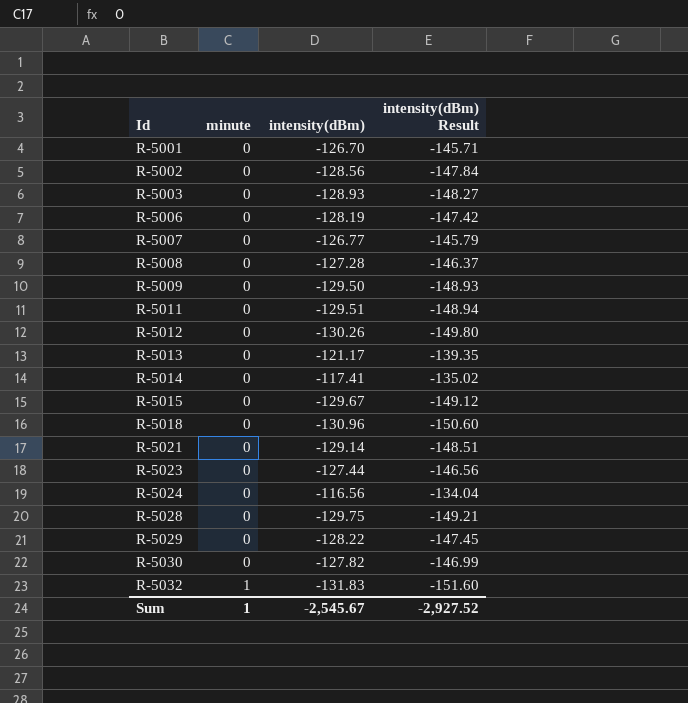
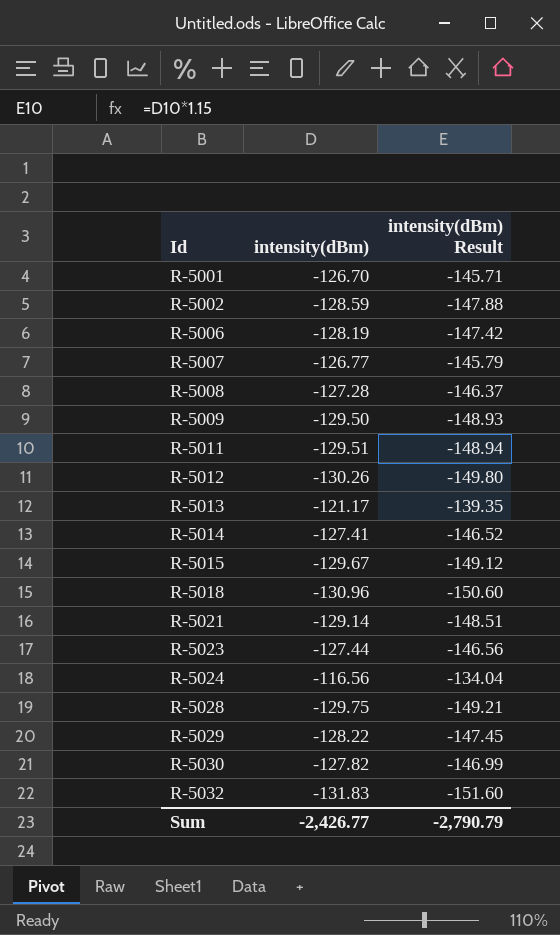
column minute | position: 2 -> none
row R-5003: 0 | -128.93 | -148.27 -> none
R-5002 | intensity(dBm): -128.56 -> -128.59
R-5002 | intensity(dBm) Result: -147.84 -> -147.88
R-5014 | intensity(dBm): -117.41 -> -127.41
R-5014 | intensity(dBm) Result: -135.02 -> -146.52
Sum | intensity(dBm): -2,545.67 -> -2,426.77
Sum | intensity(dBm) Result: -2,927.52 -> -2,790.79

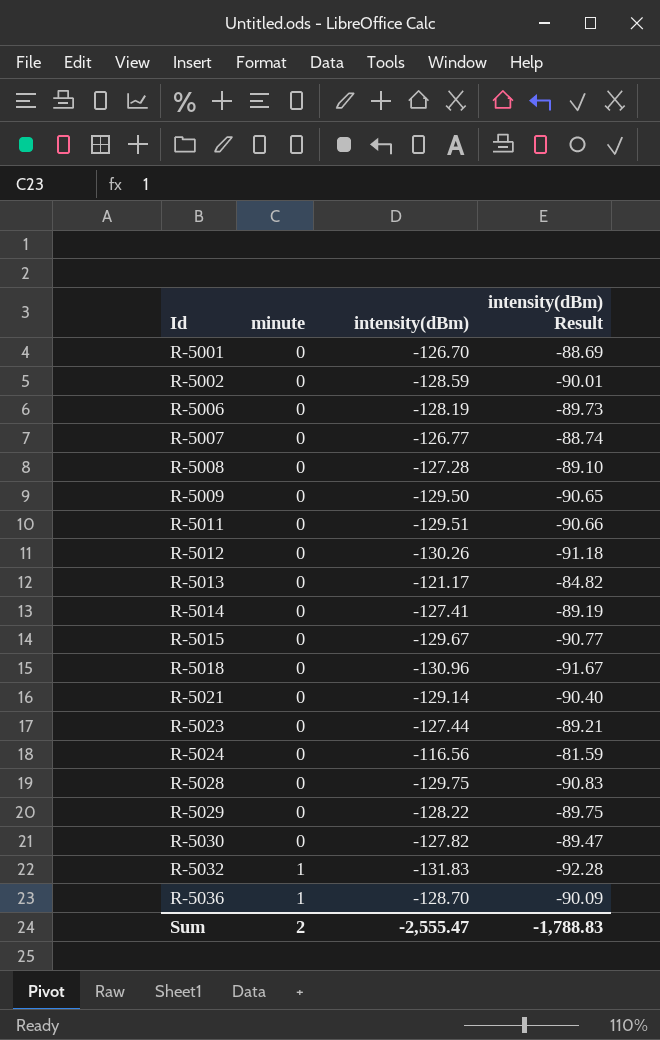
column minute | position: none -> 2
column intensity(dBm) Result | formula: [intensity(dBm)] * 1.15 -> [intensity(dBm)] * 0.7
row R-5036: none -> 1 | -128.70 | -90.09
Sum | intensity(dBm): -2,426.77 -> -2,555.47
Sum | intensity(dBm) Result: -2,790.79 -> -1,788.83

